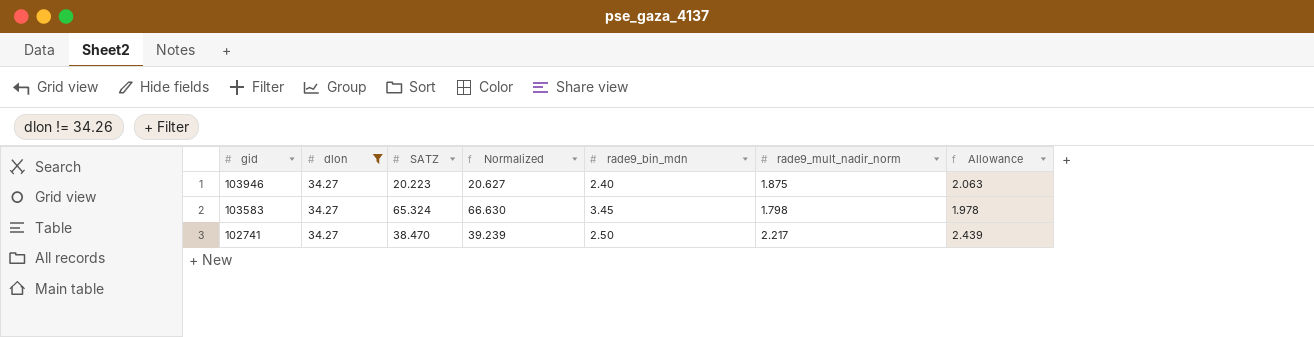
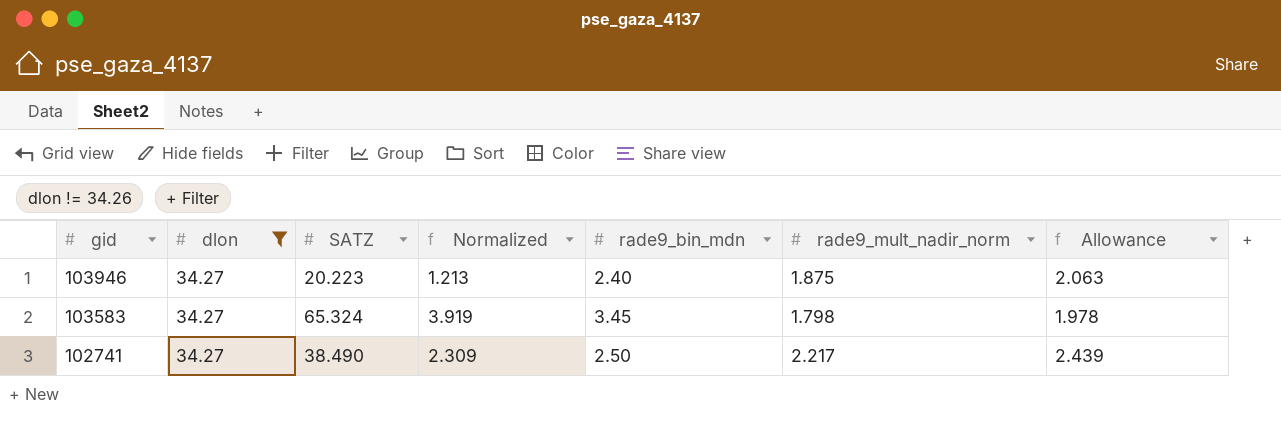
column Normalized | formula: [SATZ] * 1.02 -> [SATZ] * 0.06
102741 | SATZ: 38.470 -> 38.490

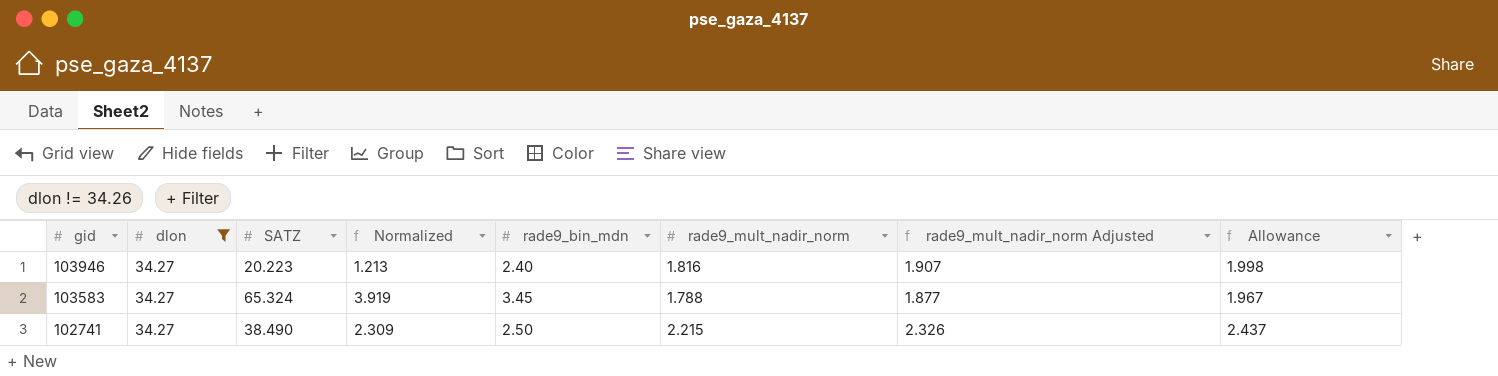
column rade9_mult_nadir_norm Adjusted | formula: none -> [rade9_mult_nadir_norm] * 1.05
103946 | rade9_mult_nadir_norm: 1.875 -> 1.816
103946 | Allowance: 2.063 -> 1.998
103583 | rade9_mult_nadir_norm: 1.798 -> 1.788
103583 | Allowance: 1.978 -> 1.967
102741 | rade9_mult_nadir_norm: 2.217 -> 2.215
102741 | Allowance: 2.439 -> 2.437

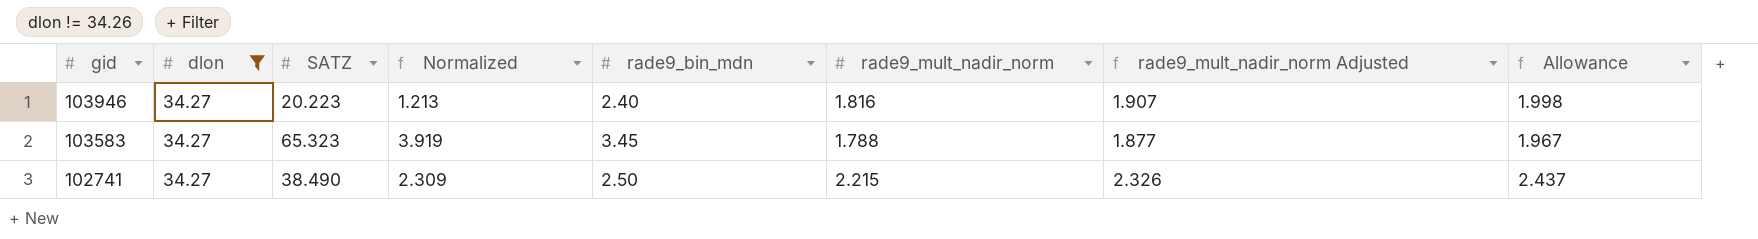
103583 | SATZ: 65.324 -> 65.323

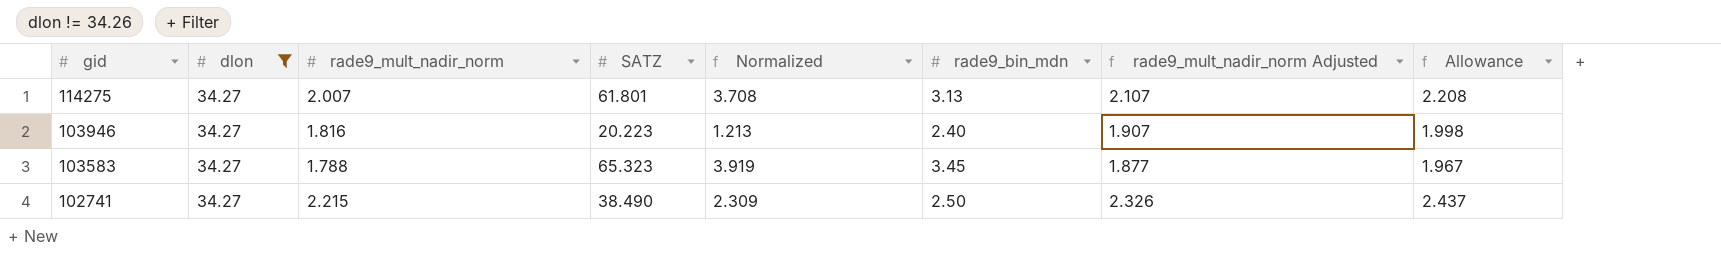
column rade9_mult_nadir_norm | position: 6 -> 3
row 114275: none -> 34.27 | 2.007 | 61.801 | 3.708 | 3.13 | 2.107 | 2.208

